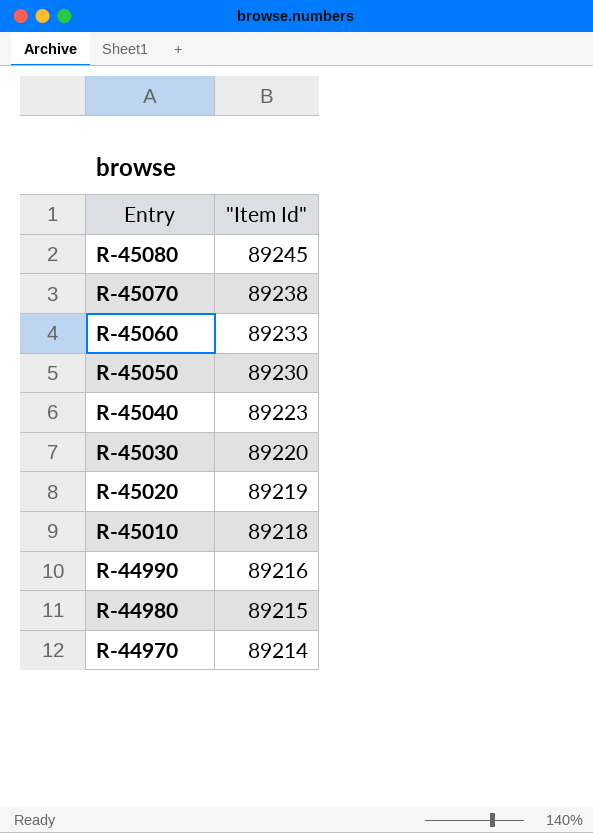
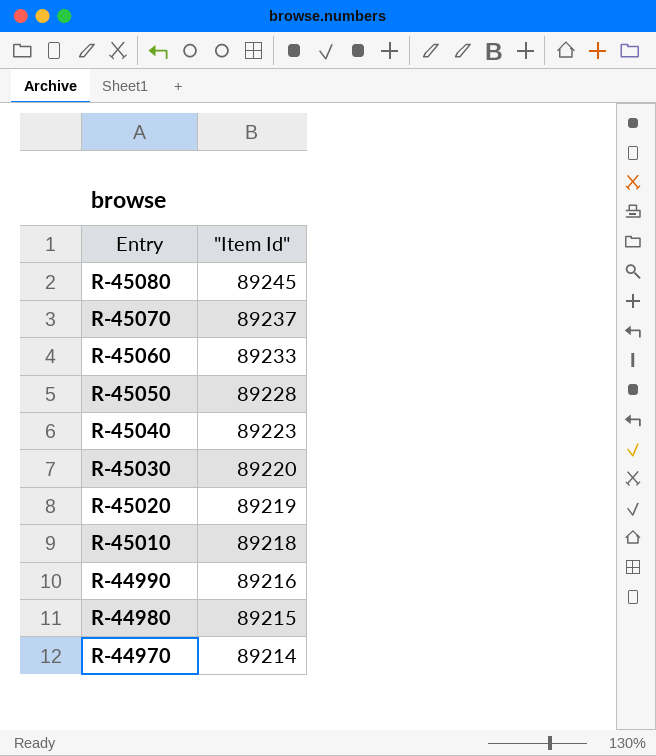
R-45070 | "Item Id": 89238 -> 89237
R-45050 | "Item Id": 89230 -> 89228

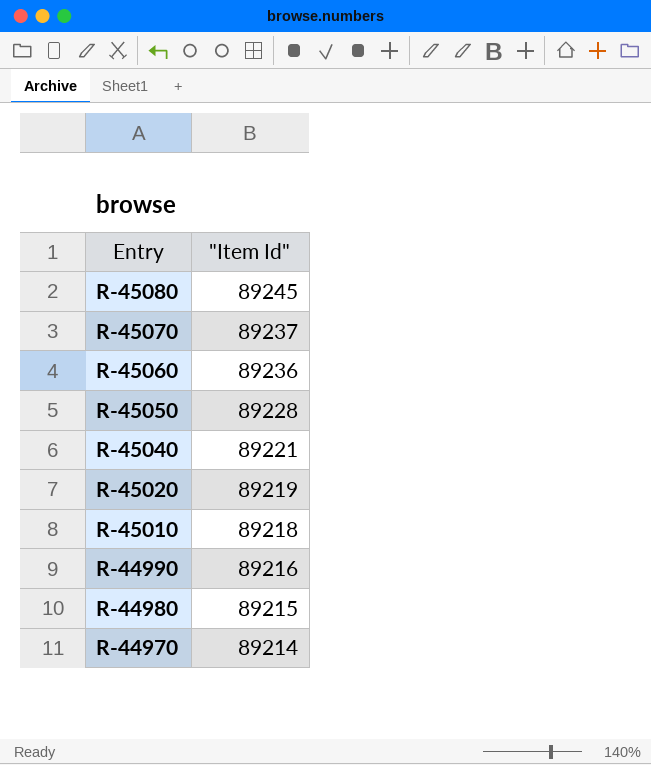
row R-45030: 89220 -> none
R-45060 | "Item Id": 89233 -> 89236
R-45040 | "Item Id": 89223 -> 89221

